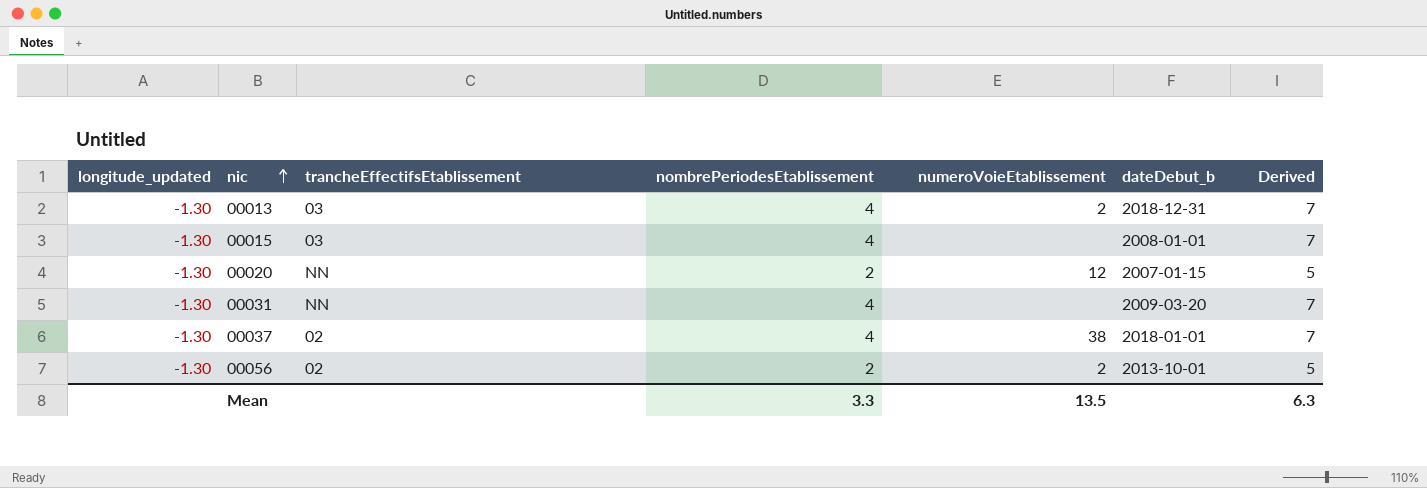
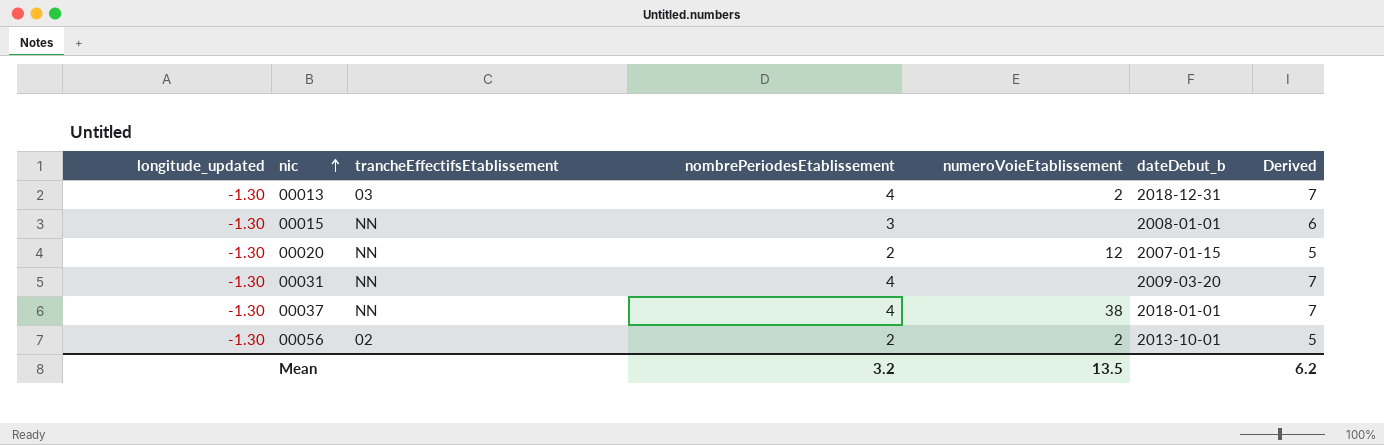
00015 | trancheEffectifsEtablissement: 03 -> NN
00015 | nombrePeriodesEtablissement: 4 -> 3
00015 | Derived: 7 -> 6
00037 | trancheEffectifsEtablissement: 02 -> NN
Mean | nombrePeriodesEtablissement: 3.3 -> 3.2
Mean | Derived: 6.3 -> 6.2

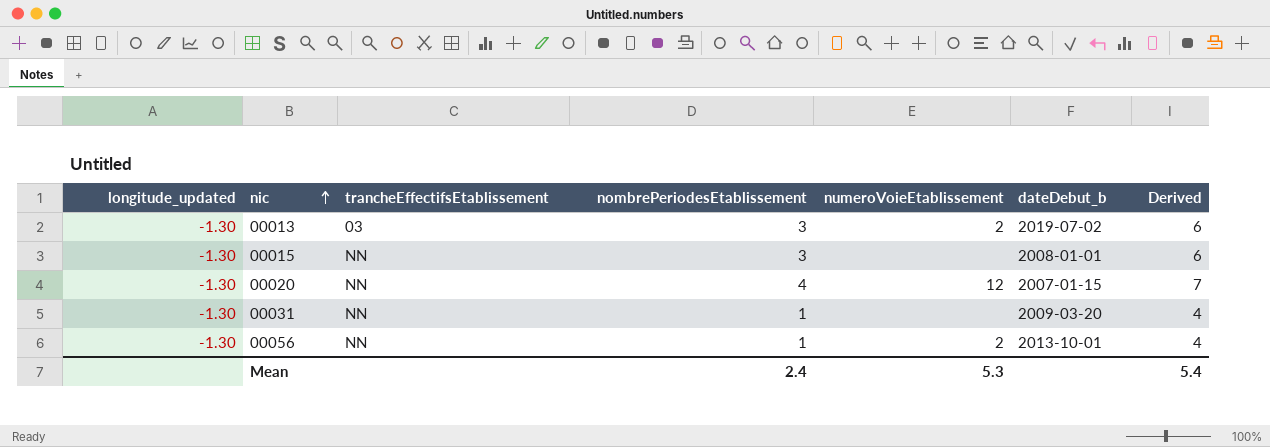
row 00037: -1.30 | NN | 4 | 38 | 2018-01-01 | 7 -> none
00013 | nombrePeriodesEtablissement: 4 -> 3
00013 | dateDebut_b: 2018-12-31 -> 2019-07-02
00013 | Derived: 7 -> 6
00020 | nombrePeriodesEtablissement: 2 -> 4
00020 | Derived: 5 -> 7
00031 | nombrePeriodesEtablissement: 4 -> 1
00031 | Derived: 7 -> 4
00056 | trancheEffectifsEtablissement: 02 -> NN
00056 | nombrePeriodesEtablissement: 2 -> 1
00056 | Derived: 5 -> 4
Mean | nombrePeriodesEtablissement: 3.2 -> 2.4
Mean | numeroVoieEtablissement: 13.5 -> 5.3
Mean | Derived: 6.2 -> 5.4

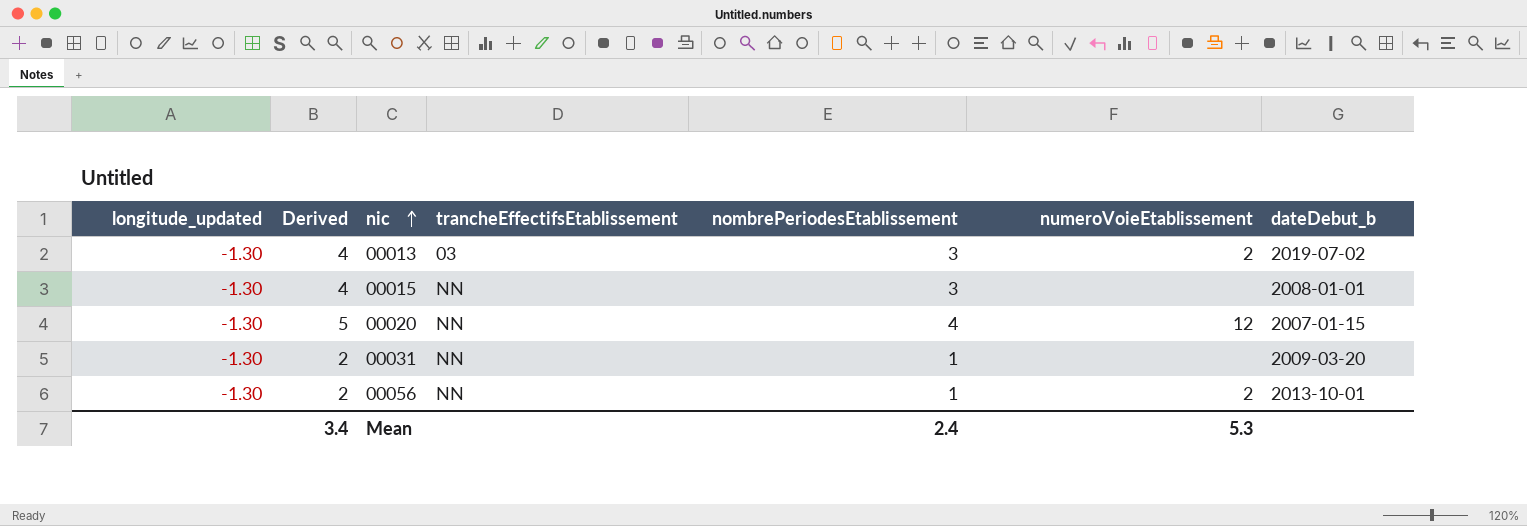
column Derived | formula: [nombrePeriodesEtablissement] + 3 -> [nombrePeriodesEtablissement] + 1
column Derived | position: 7 -> 2
Mean | Derived: 5.4 -> 3.4

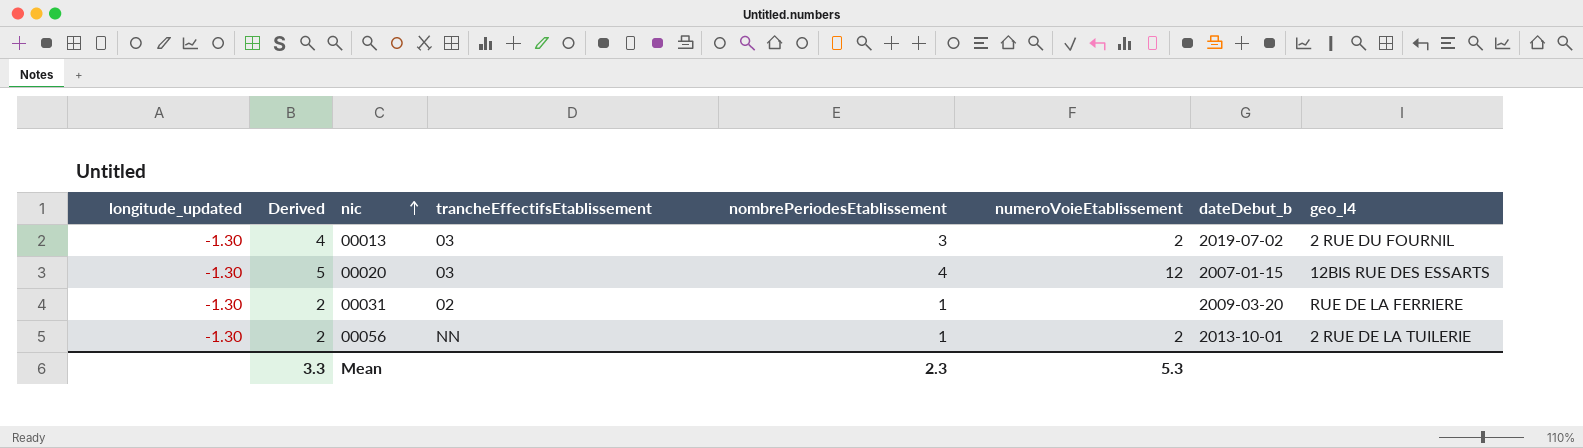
column geo_l4 | position: none -> 8
row 00015: -1.30 | 4 | NN | 3 | none | 2008-01-01 -> none
00020 | trancheEffectifsEtablissement: NN -> 03
00031 | trancheEffectifsEtablissement: NN -> 02
Mean | Derived: 3.4 -> 3.3
Mean | nombrePeriodesEtablissement: 2.4 -> 2.3

